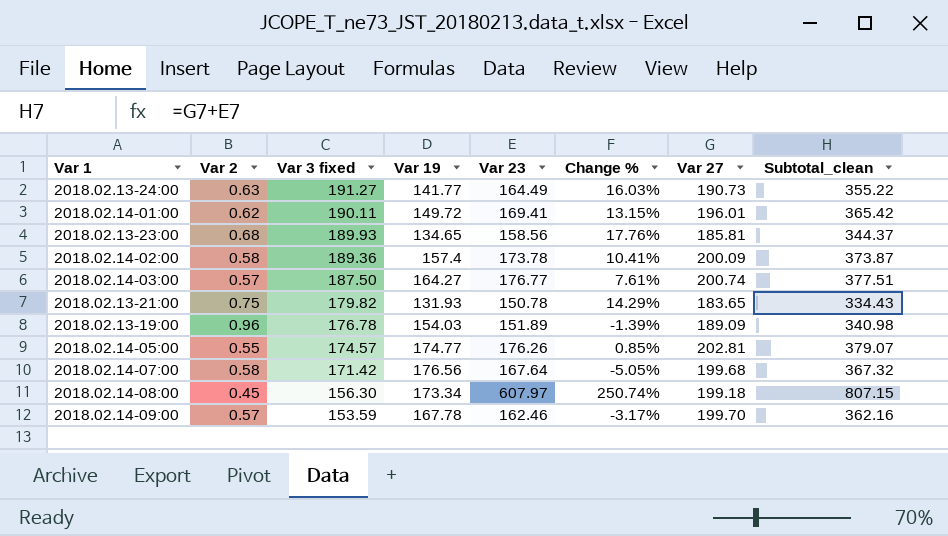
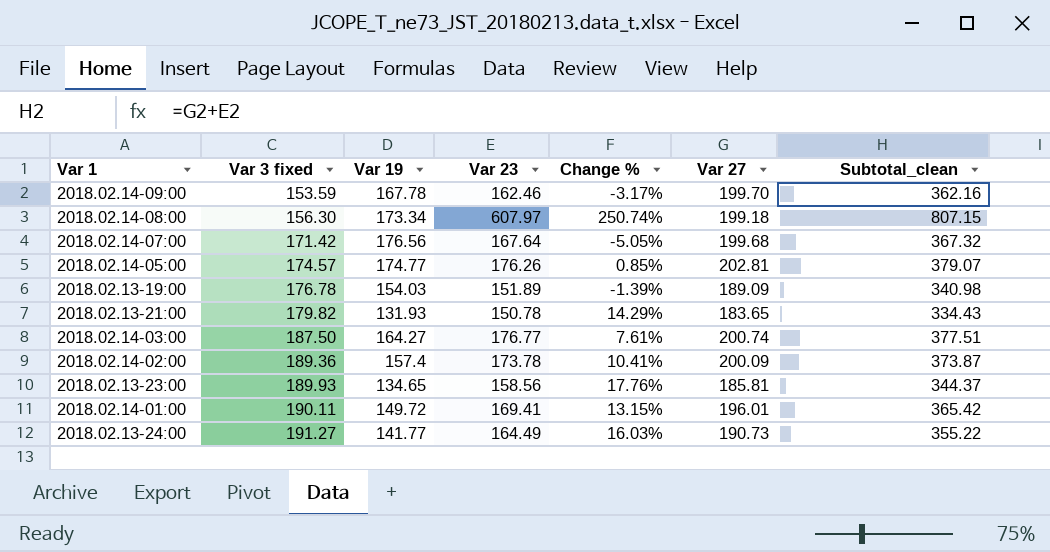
row order: Var 3 fixed descending -> Var 3 fixed ascending
column Var 2 | position: 2 -> none

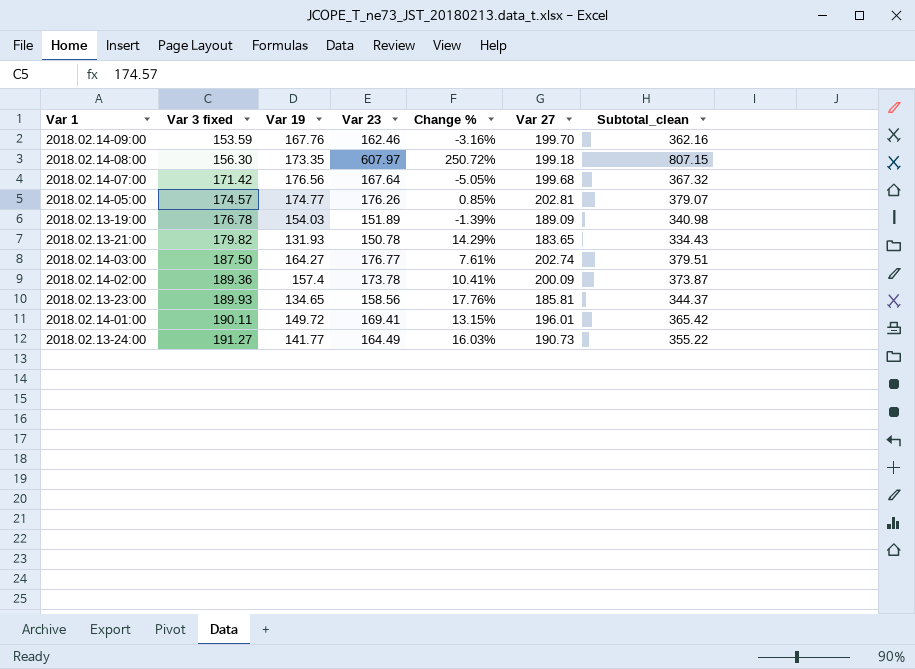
2018.02.14-09:00 | Var 19: 167.78 -> 167.76
2018.02.14-09:00 | Change %: -3.17% -> -3.16%
2018.02.14-08:00 | Var 19: 173.34 -> 173.35
2018.02.14-08:00 | Change %: 250.74% -> 250.72%
2018.02.14-03:00 | Var 27: 200.74 -> 202.74
2018.02.14-03:00 | Subtotal_clean: 377.51 -> 379.51

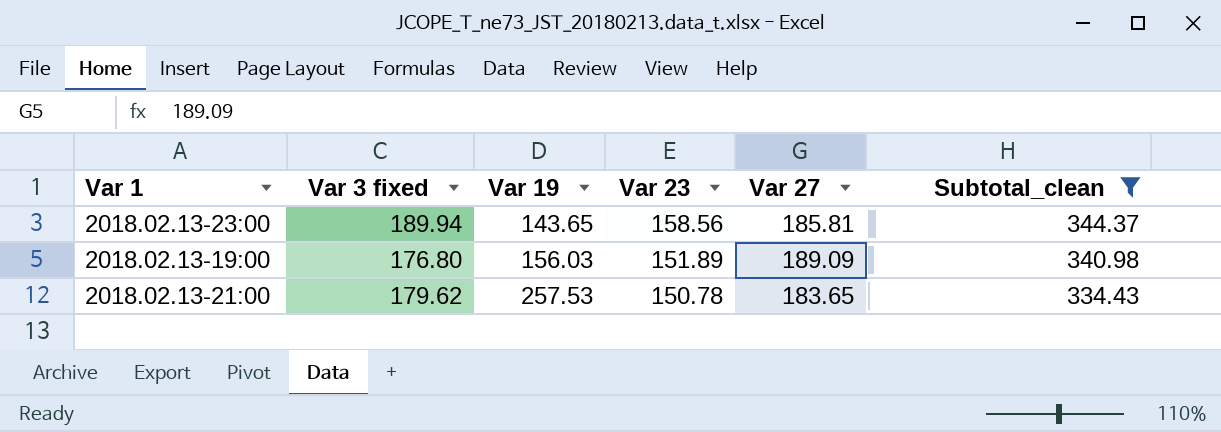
filter: none -> Subtotal_clean <= 344.37
row order: Var 3 fixed ascending -> Var 19 ascending
column Change % | formula: ([Var 23] - [Var 19]) / [Var 19] -> none
2018.02.13-23:00 | Var 3 fixed: 189.93 -> 189.94
2018.02.13-23:00 | Var 19: 134.65 -> 143.65
2018.02.13-19:00 | Var 3 fixed: 176.78 -> 176.80
2018.02.13-19:00 | Var 19: 154.03 -> 156.03
2018.02.13-21:00 | Var 3 fixed: 179.82 -> 179.62
2018.02.13-21:00 | Var 19: 131.93 -> 257.53

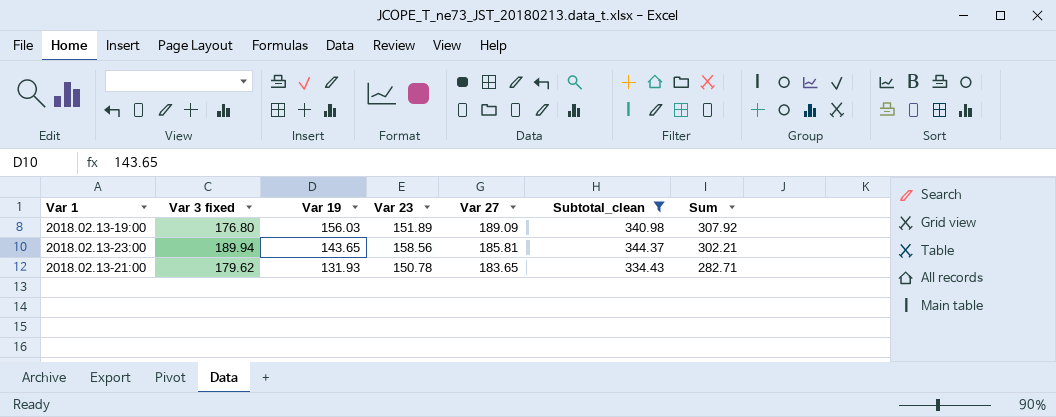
row order: Var 19 ascending -> Var 19 descending
column Sum | formula: none -> [Var 19] + [Var 23]
2018.02.13-21:00 | Var 19: 257.53 -> 131.93

